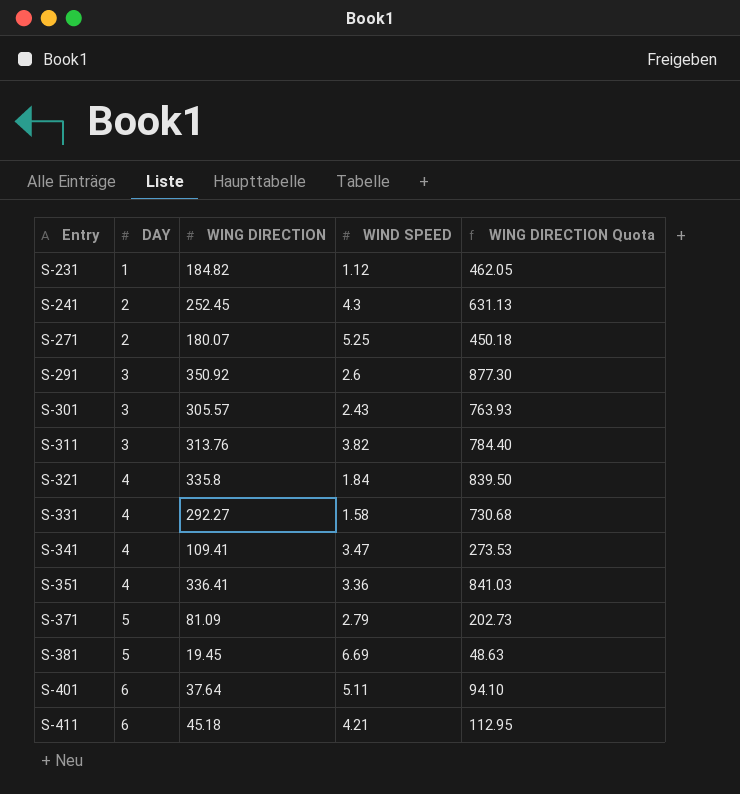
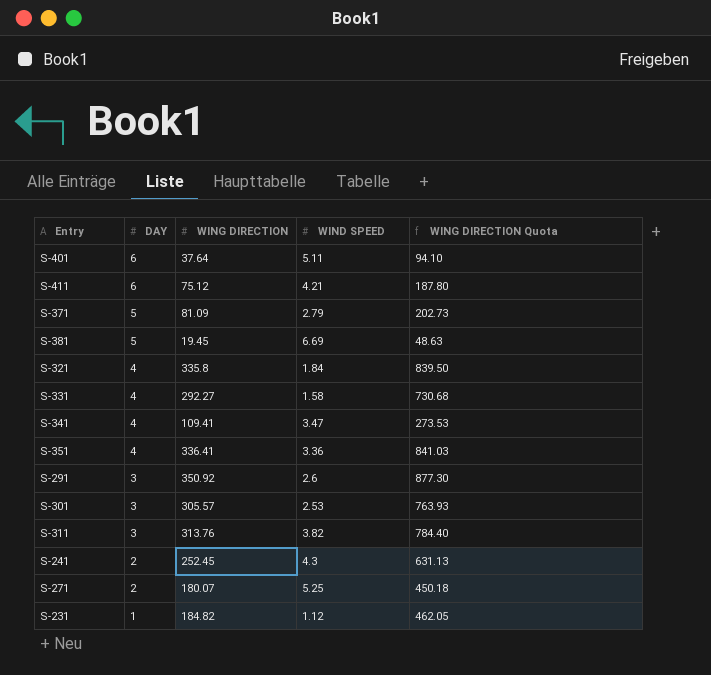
row order: Entry ascending -> DAY descending
S-411 | WING DIRECTION: 45.18 -> 75.12
S-411 | WING DIRECTION Quota: 112.95 -> 187.80
S-301 | WIND SPEED: 2.43 -> 2.53

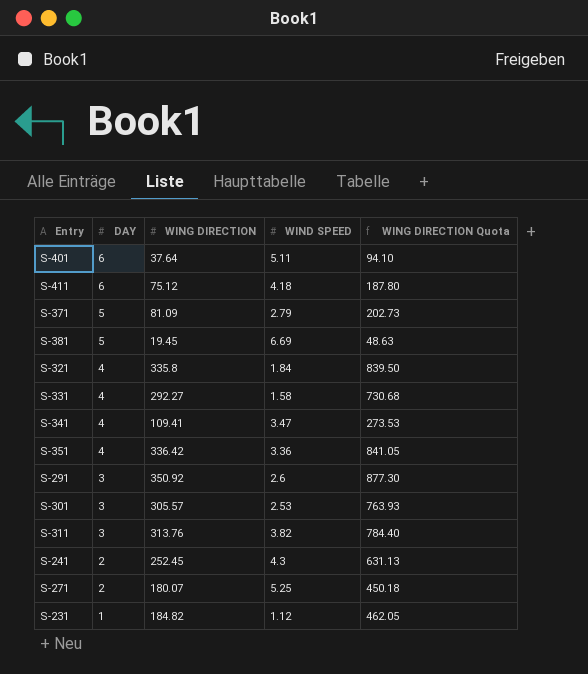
S-411 | WIND SPEED: 4.21 -> 4.18
S-351 | WING DIRECTION: 336.41 -> 336.42
S-351 | WING DIRECTION Quota: 841.03 -> 841.05

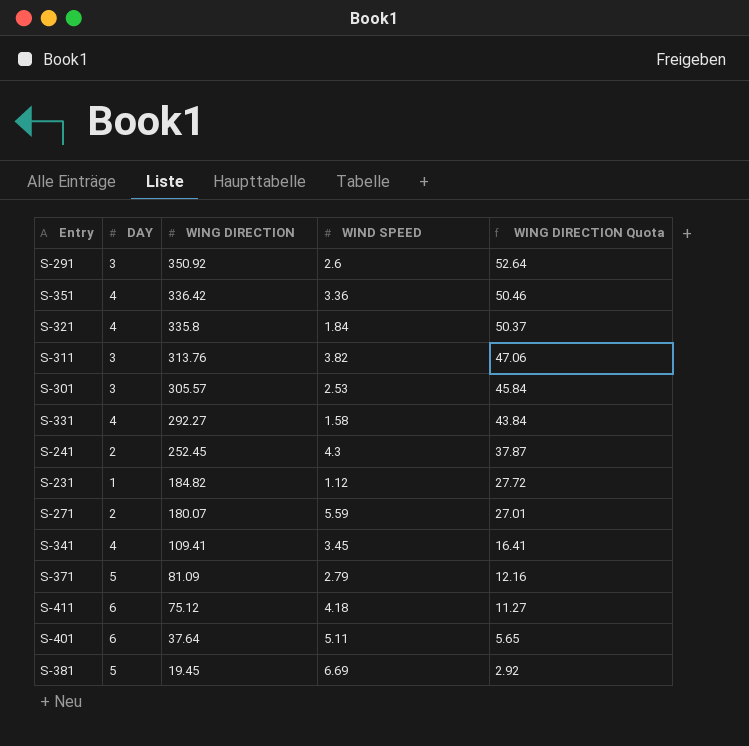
row order: DAY descending -> WING DIRECTION descending
column WING DIRECTION Quota | formula: [WING DIRECTION] * 2.5 -> [WING DIRECTION] * 0.15
S-271 | WIND SPEED: 5.25 -> 5.59
S-341 | WIND SPEED: 3.47 -> 3.45

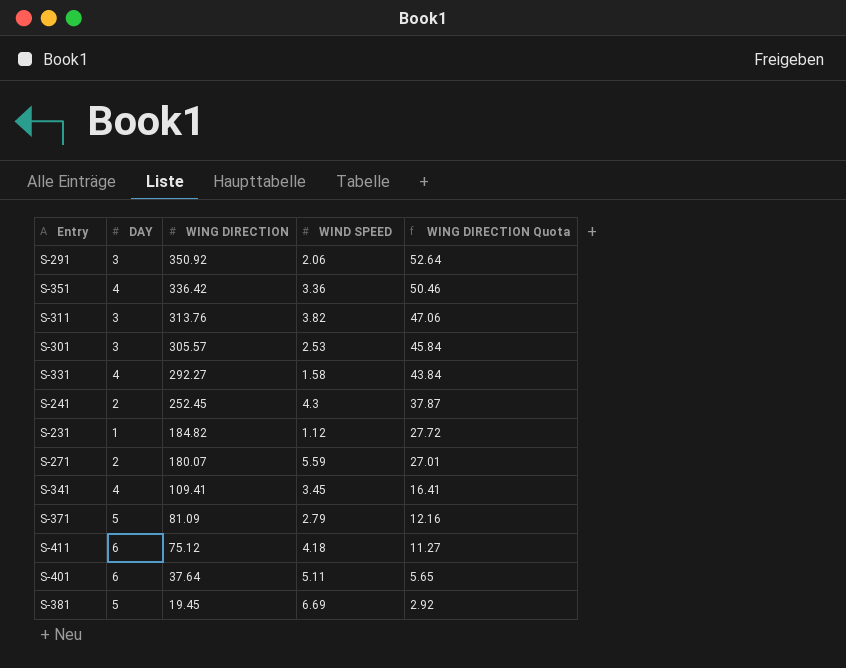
row S-321: 4 | 335.8 | 1.84 | 50.37 -> none
S-291 | WIND SPEED: 2.6 -> 2.06

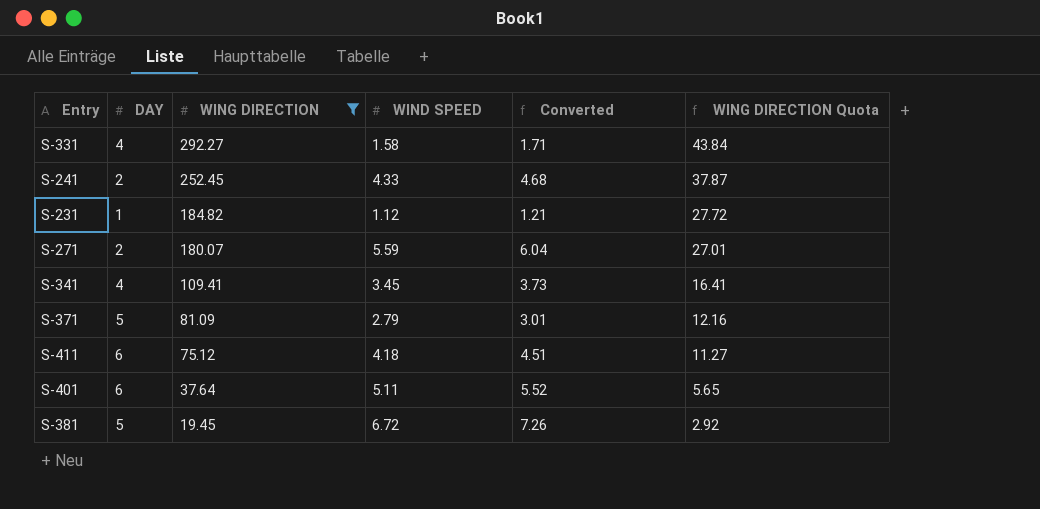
filter: none -> WING DIRECTION <= 292.27
column Converted | formula: none -> [WIND SPEED] * 1.08
S-241 | WIND SPEED: 4.3 -> 4.33
S-381 | WIND SPEED: 6.69 -> 6.72

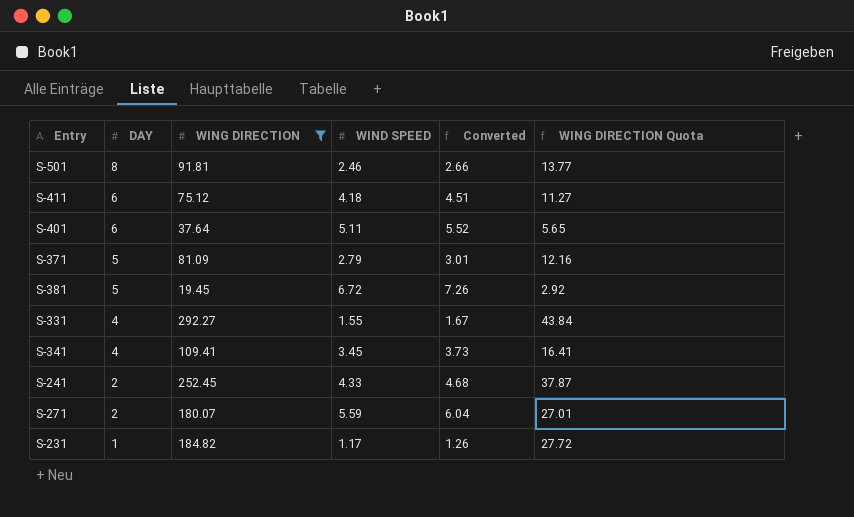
row order: WING DIRECTION descending -> DAY descending
row S-501: none -> 8 | 91.81 | 2.46 | 2.66 | 13.77
S-331 | WIND SPEED: 1.58 -> 1.55
S-331 | Converted: 1.71 -> 1.67
S-231 | WIND SPEED: 1.12 -> 1.17
S-231 | Converted: 1.21 -> 1.26

